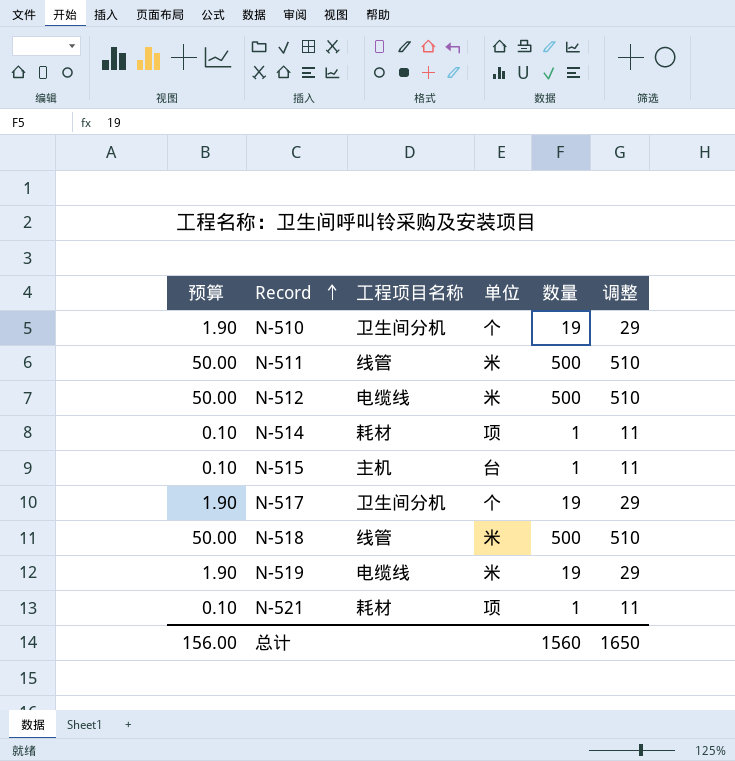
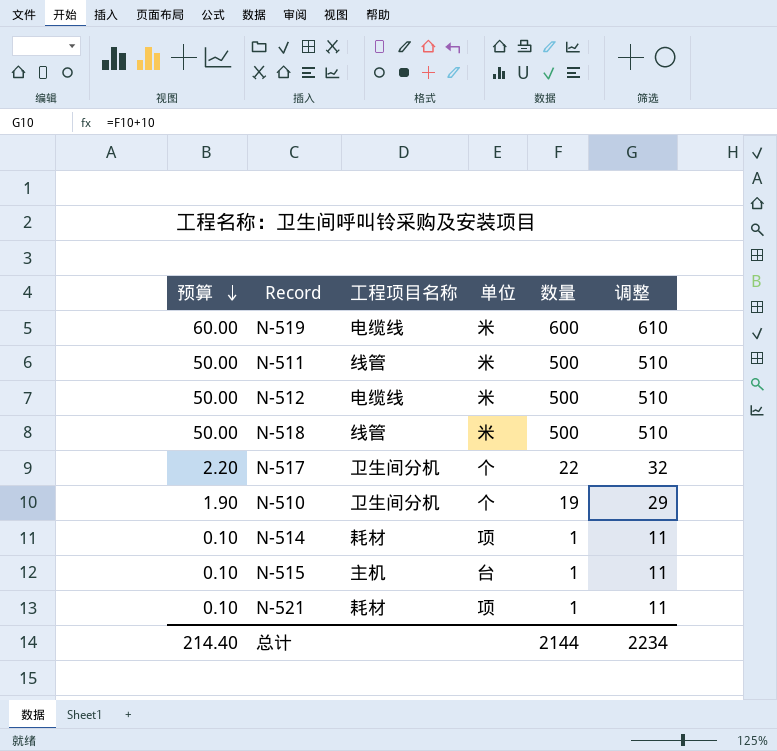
row order: Record ascending -> 预算 descending
N-519 | 预算: 1.90 -> 60.00
N-519 | 数量: 19 -> 600
N-519 | 调整: 29 -> 610
N-517 | 预算: 1.90 -> 2.20
N-517 | 数量: 19 -> 22
N-517 | 调整: 29 -> 32
总计 | 预算: 156.00 -> 214.40
总计 | 数量: 1560 -> 2144
总计 | 调整: 1650 -> 2234

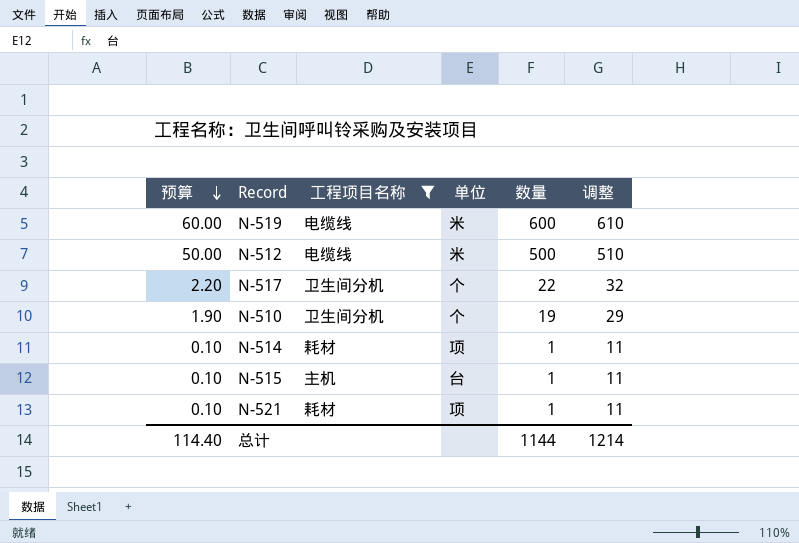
filter: none -> 工程项目名称 != 线管
总计 | 预算: 214.40 -> 114.40
总计 | 数量: 2144 -> 1144
总计 | 调整: 2234 -> 1214

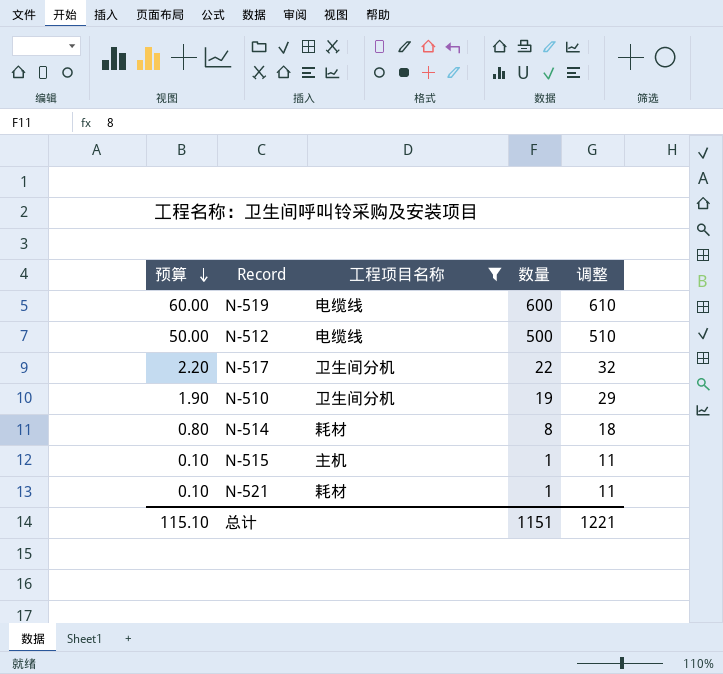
column 单位 | position: 4 -> none
N-514 | 预算: 0.10 -> 0.80
N-514 | 数量: 1 -> 8
N-514 | 调整: 11 -> 18
总计 | 预算: 114.40 -> 115.10
总计 | 数量: 1144 -> 1151
总计 | 调整: 1214 -> 1221

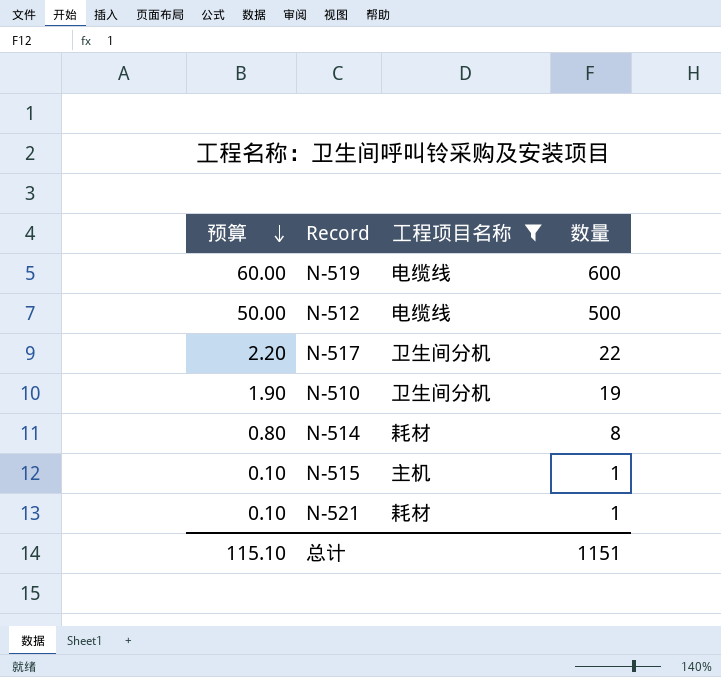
column 调整 | formula: [数量] + 10 -> none

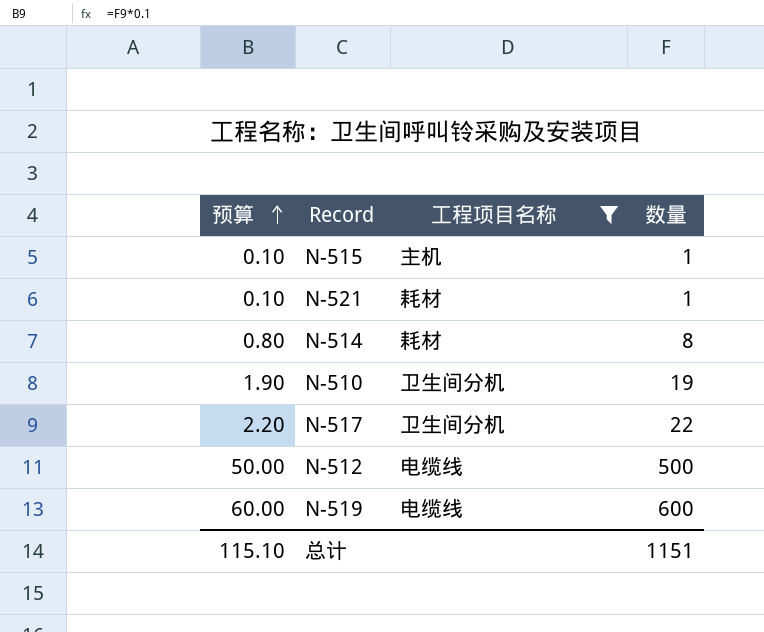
row order: 预算 descending -> 预算 ascending

